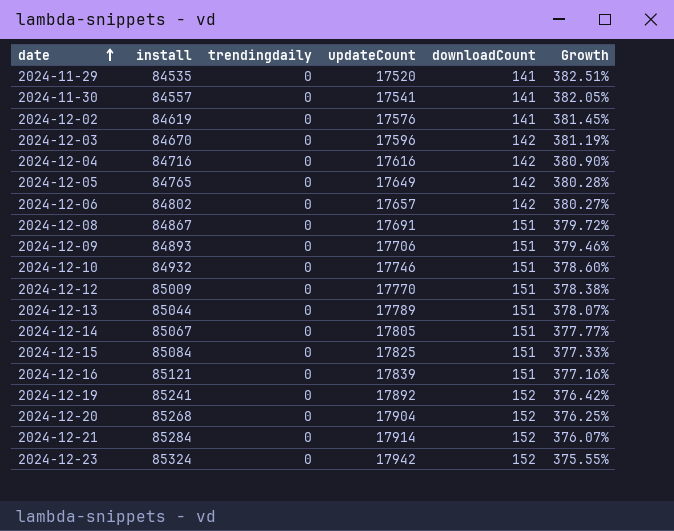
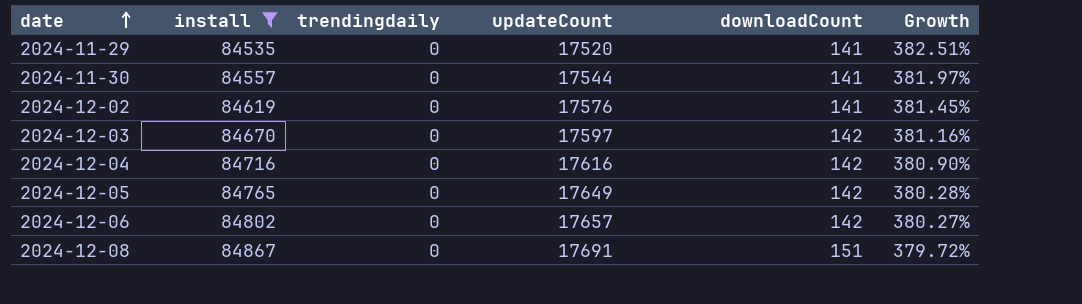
filter: none -> install <= 84867
2024-11-30 | updateCount: 17541 -> 17544
2024-11-30 | Growth: 382.05% -> 381.97%
2024-12-03 | updateCount: 17596 -> 17597
2024-12-03 | Growth: 381.19% -> 381.16%

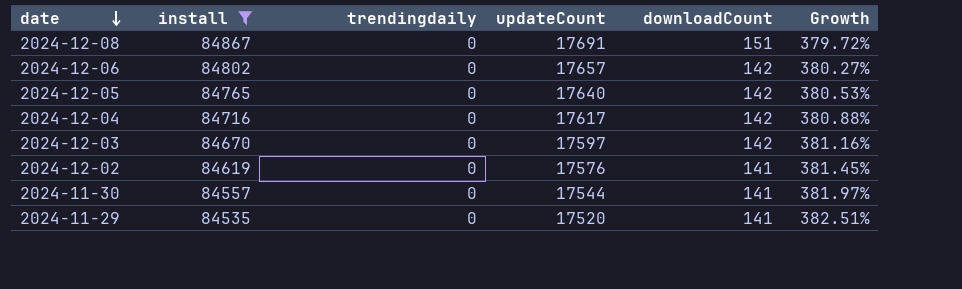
row order: date ascending -> date descending
2024-12-05 | updateCount: 17649 -> 17640
2024-12-05 | Growth: 380.28% -> 380.53%
2024-12-04 | updateCount: 17616 -> 17617
2024-12-04 | Growth: 380.90% -> 380.88%

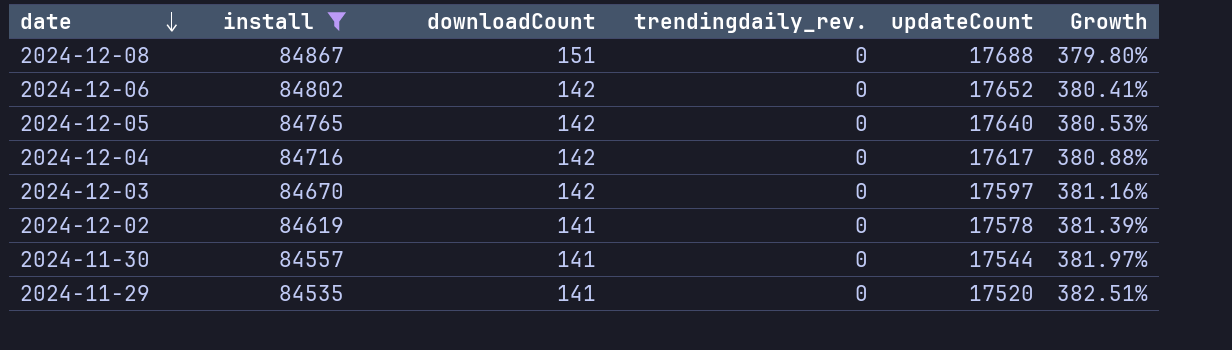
column downloadCount | position: 5 -> 3
column name: trendingdaily -> trendingdaily_rev.
2024-12-08 | updateCount: 17691 -> 17688
2024-12-08 | Growth: 379.72% -> 379.80%
2024-12-06 | updateCount: 17657 -> 17652
2024-12-06 | Growth: 380.27% -> 380.41%
2024-12-02 | updateCount: 17576 -> 17578
2024-12-02 | Growth: 381.45% -> 381.39%

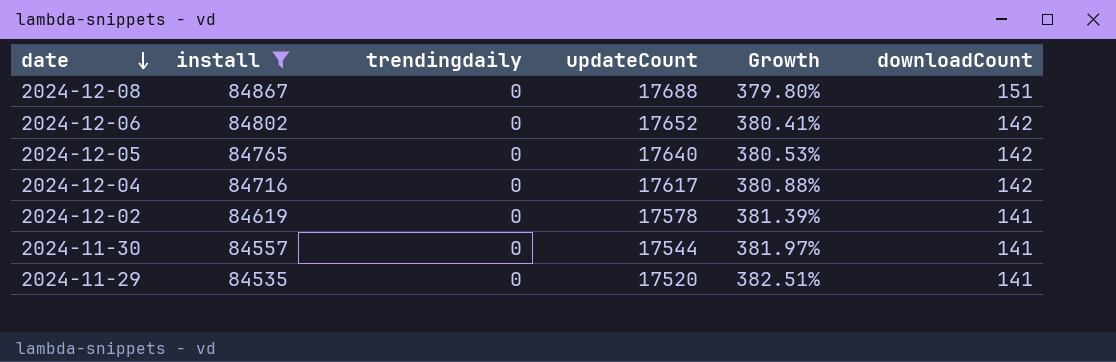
column name: trendingdaily_rev. -> trendingdaily
column downloadCount | position: 3 -> 6
row 2024-12-03: 84670 | 142 | 0 | 17597 | 381.16% -> none

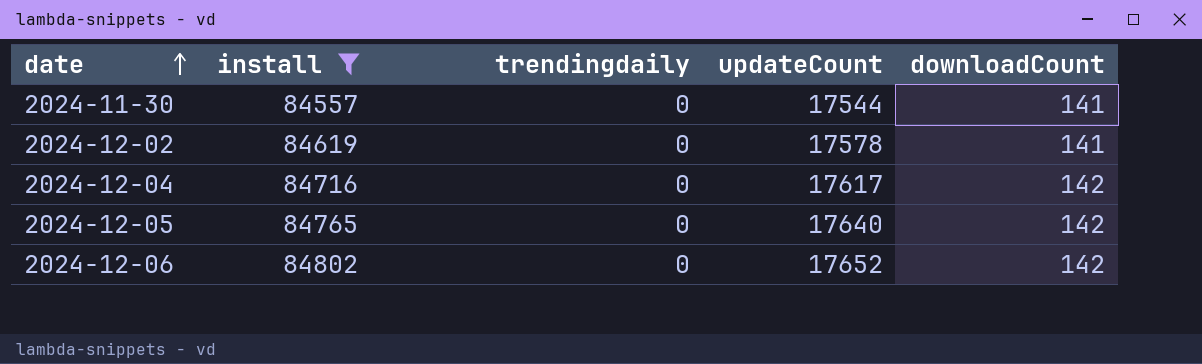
row order: date descending -> date ascending
column Growth | formula: ([install] - [updateCount]) / [updateCount] -> none
row 2024-12-08: 84867 | 0 | 17688 | 379.80% | 151 -> none
row 2024-11-29: 84535 | 0 | 17520 | 382.51% | 141 -> none

